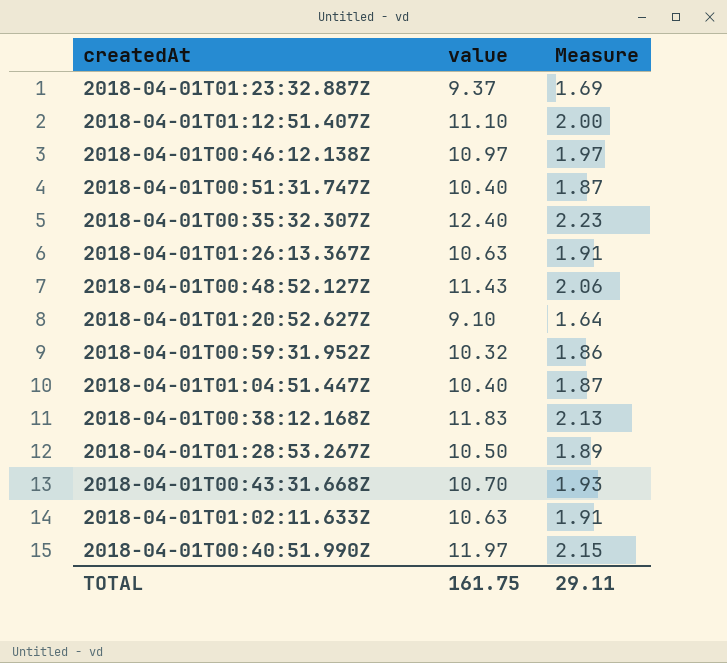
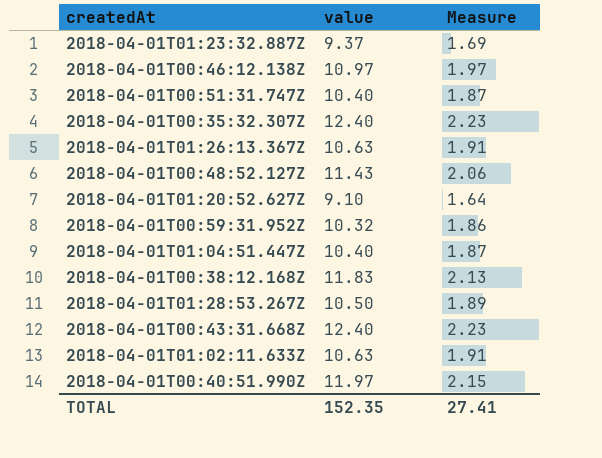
row 2018-04-01T01:12:51.407Z: 11.10 | 2.00 -> none
2018-04-01T00:43:31.668Z | value: 10.70 -> 12.40
2018-04-01T00:43:31.668Z | Measure: 1.93 -> 2.23
TOTAL | value: 161.75 -> 152.35
TOTAL | Measure: 29.11 -> 27.41

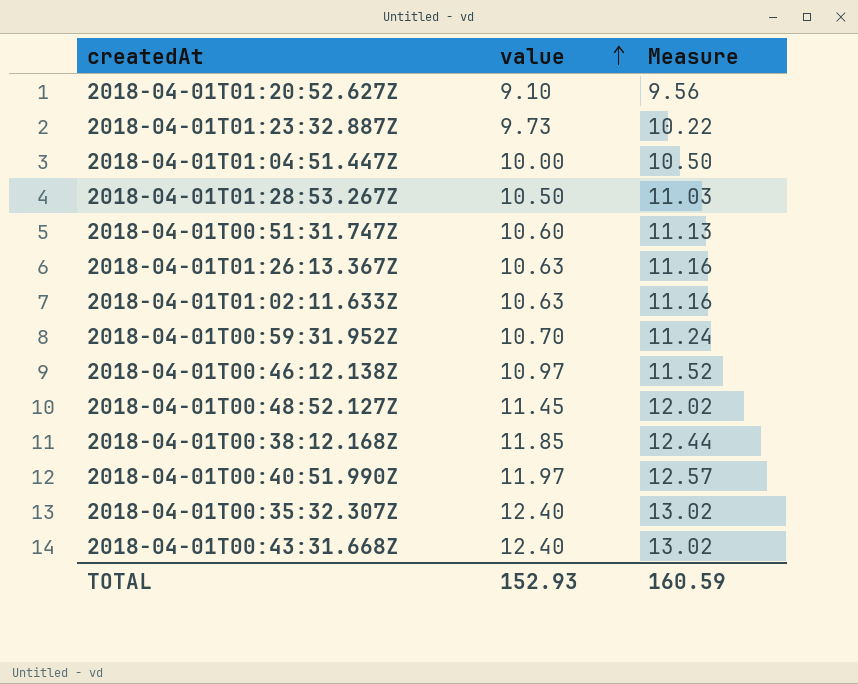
row order: none -> value ascending
column Measure | formula: [value] * 0.18 -> [value] * 1.05
2018-04-01T01:23:32.887Z | value: 9.37 -> 9.73
2018-04-01T01:04:51.447Z | value: 10.40 -> 10.00
2018-04-01T00:51:31.747Z | value: 10.40 -> 10.60
2018-04-01T00:59:31.952Z | value: 10.32 -> 10.70
2018-04-01T00:48:52.127Z | value: 11.43 -> 11.45
2018-04-01T00:38:12.168Z | value: 11.83 -> 11.85
TOTAL | value: 152.35 -> 152.93
TOTAL | Measure: 27.41 -> 160.59

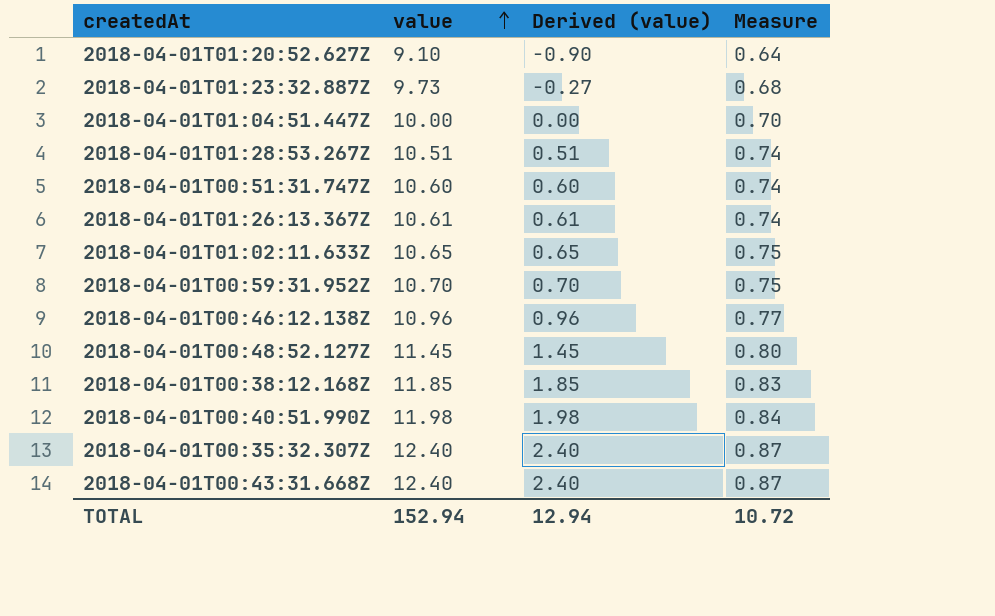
column Derived (value) | formula: none -> [value] - 10
column Measure | formula: [value] * 1.05 -> [value] * 0.07
2018-04-01T01:28:53.267Z | value: 10.50 -> 10.51
2018-04-01T01:26:13.367Z | value: 10.63 -> 10.61
2018-04-01T01:02:11.633Z | value: 10.63 -> 10.65
2018-04-01T00:46:12.138Z | value: 10.97 -> 10.96
2018-04-01T00:40:51.990Z | value: 11.97 -> 11.98
TOTAL | value: 152.93 -> 152.94
TOTAL | Measure: 160.59 -> 10.72

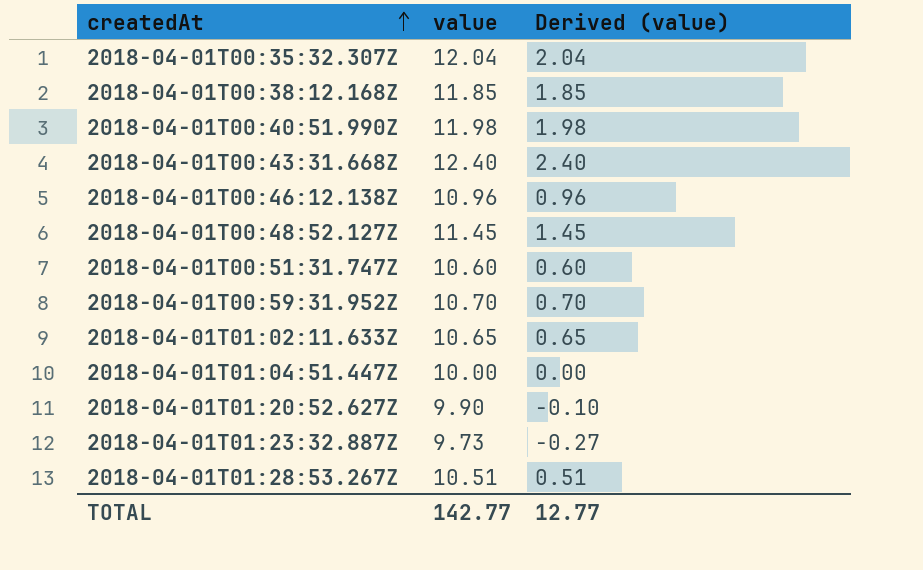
row order: value ascending -> createdAt ascending
column Measure | formula: [value] * 0.07 -> none
row 2018-04-01T01:26:13.367Z: 10.61 | 0.61 | 0.74 -> none
2018-04-01T00:35:32.307Z | value: 12.40 -> 12.04
2018-04-01T00:35:32.307Z | Derived (value): 2.40 -> 2.04
2018-04-01T01:20:52.627Z | value: 9.10 -> 9.90
2018-04-01T01:20:52.627Z | Derived (value): -0.90 -> -0.10
TOTAL | value: 152.94 -> 142.77
TOTAL | Derived (value): 12.94 -> 12.77

